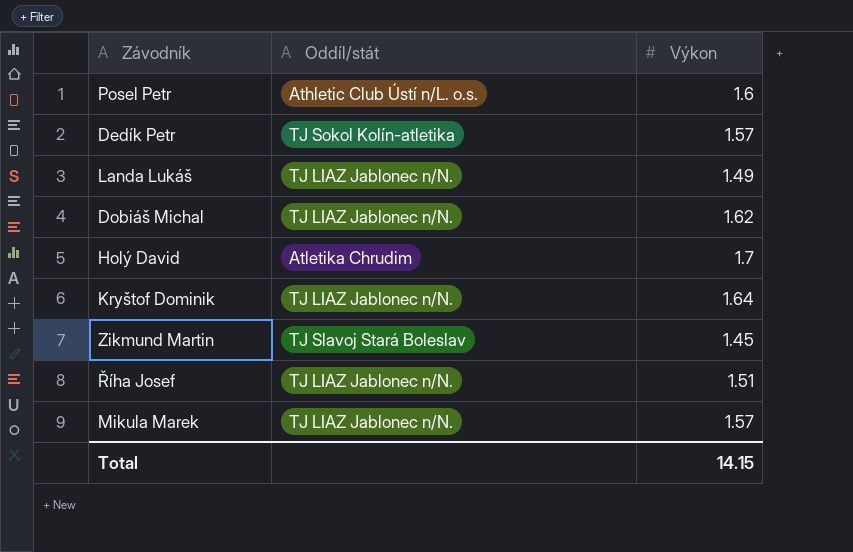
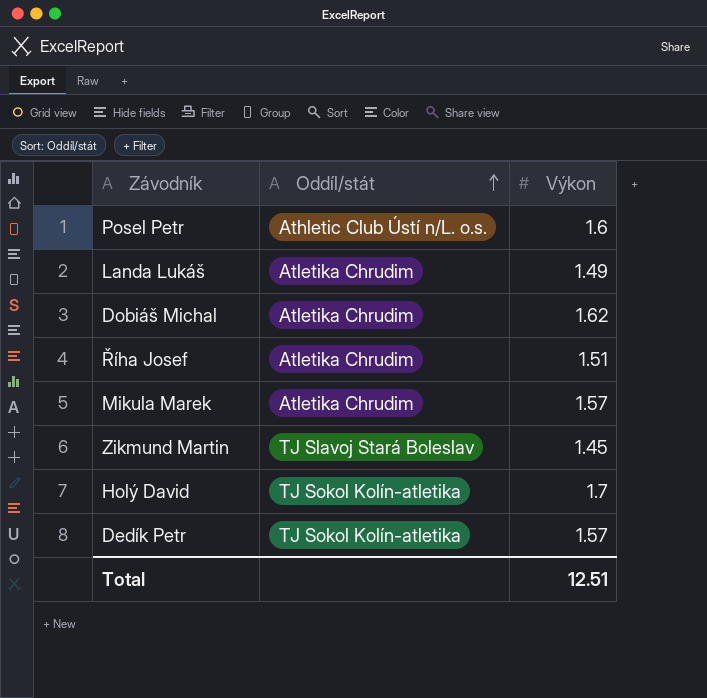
row order: none -> Oddíl/stát ascending
row Kryštof Dominik: TJ LIAZ Jablonec n/N. | 1.64 -> none
Landa Lukáš | Oddíl/stát: TJ LIAZ Jablonec n/N. -> Atletika Chrudim
Dobiáš Michal | Oddíl/stát: TJ LIAZ Jablonec n/N. -> Atletika Chrudim
Říha Josef | Oddíl/stát: TJ LIAZ Jablonec n/N. -> Atletika Chrudim
Mikula Marek | Oddíl/stát: TJ LIAZ Jablonec n/N. -> Atletika Chrudim
Holý David | Oddíl/stát: Atletika Chrudim -> TJ Sokol Kolín-atletika
Total | Výkon: 14.15 -> 12.51

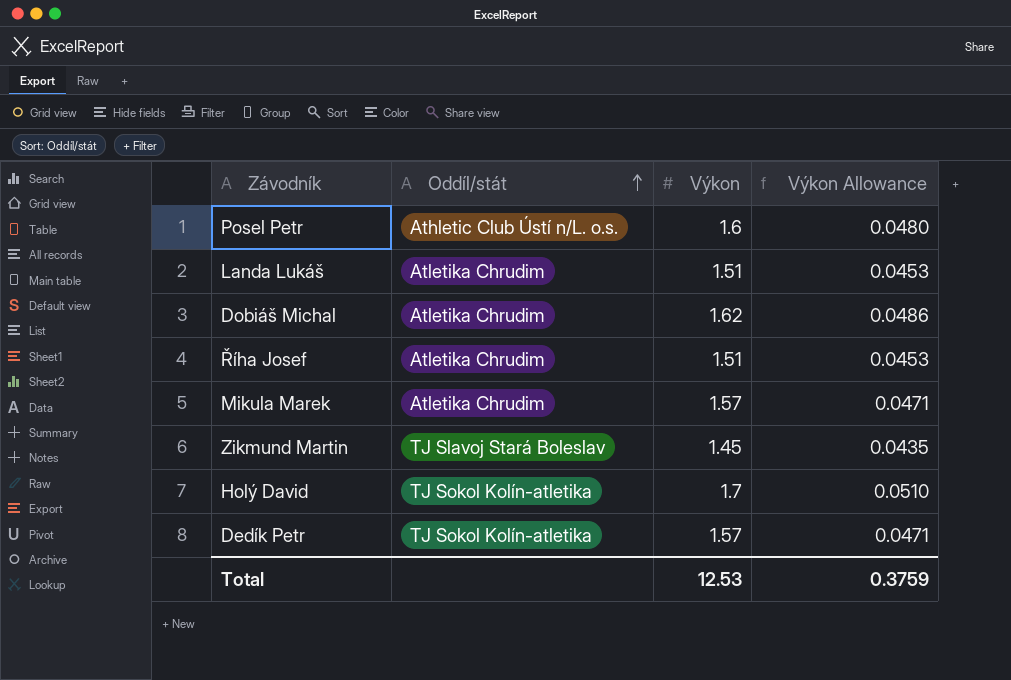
column Výkon Allowance | formula: none -> [Výkon] * 0.03
Landa Lukáš | Výkon: 1.49 -> 1.51
Total | Výkon: 12.51 -> 12.53

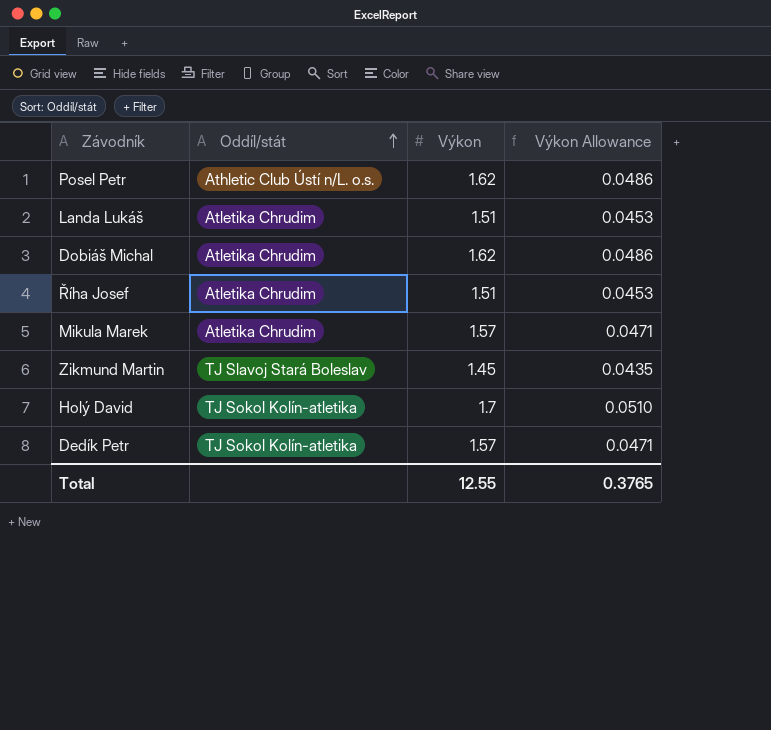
Posel Petr | Výkon: 1.6 -> 1.62
Posel Petr | Výkon Allowance: 0.0480 -> 0.0486
Total | Výkon: 12.53 -> 12.55
Total | Výkon Allowance: 0.3759 -> 0.3765

